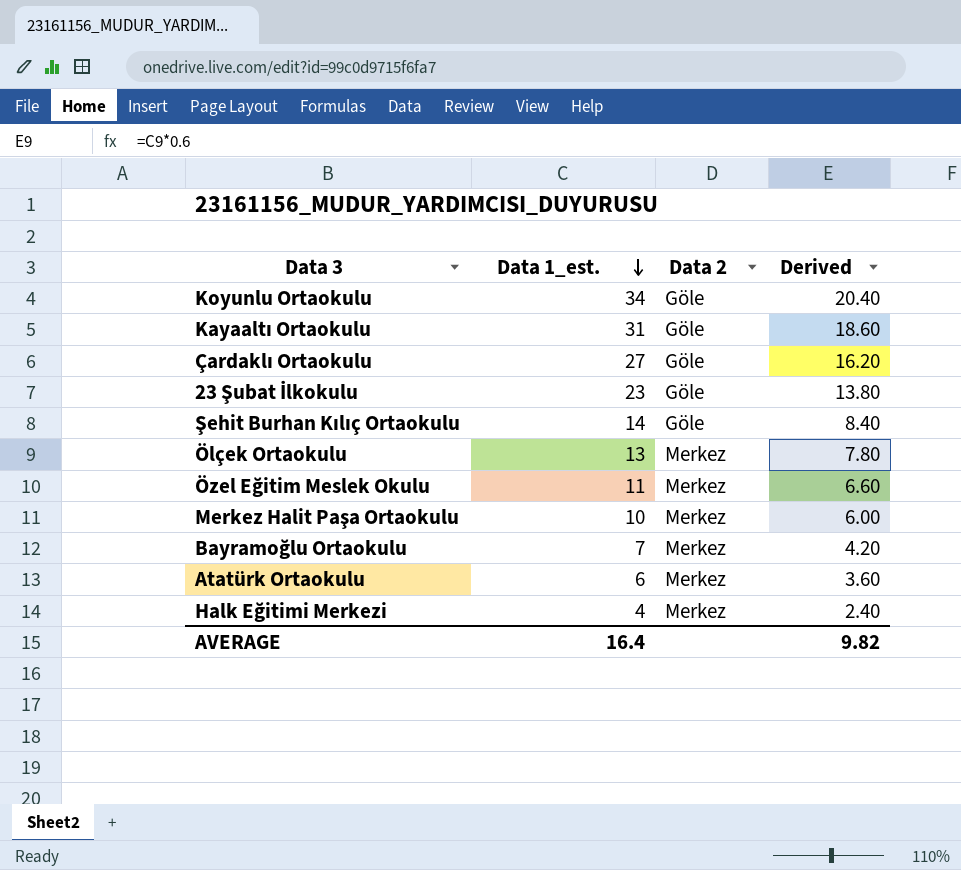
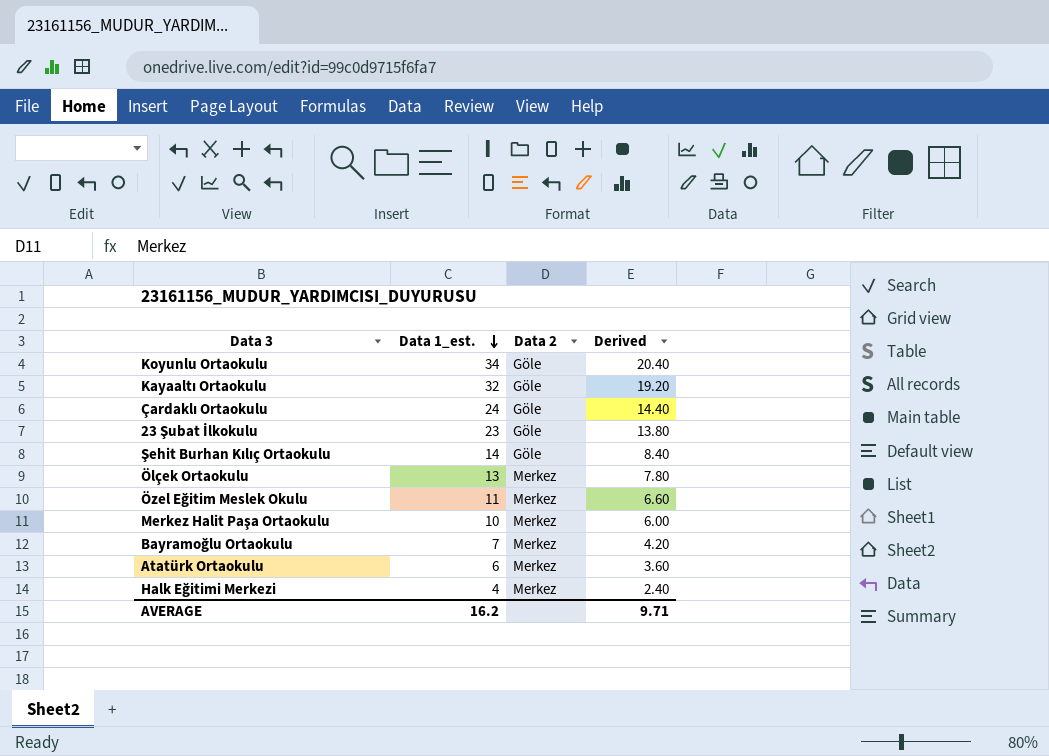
Kayaaltı Ortaokulu | Data 1_est.: 31 -> 32
Kayaaltı Ortaokulu | Derived: 18.60 -> 19.20
Çardaklı Ortaokulu | Data 1_est.: 27 -> 24
Çardaklı Ortaokulu | Derived: 16.20 -> 14.40
AVERAGE | Data 1_est.: 16.4 -> 16.2
AVERAGE | Derived: 9.82 -> 9.71

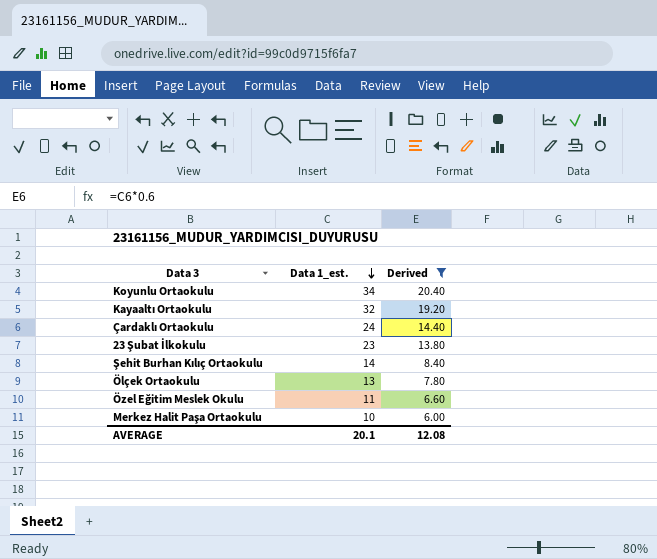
filter: none -> Derived >= 6.00
column Data 2 | position: 3 -> none
AVERAGE | Data 1_est.: 16.2 -> 20.1
AVERAGE | Derived: 9.71 -> 12.08

